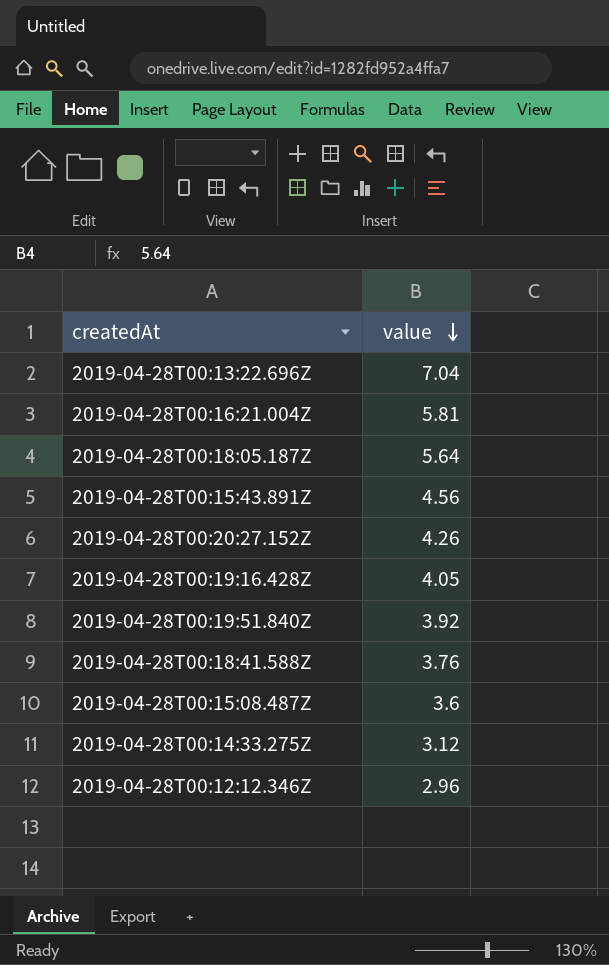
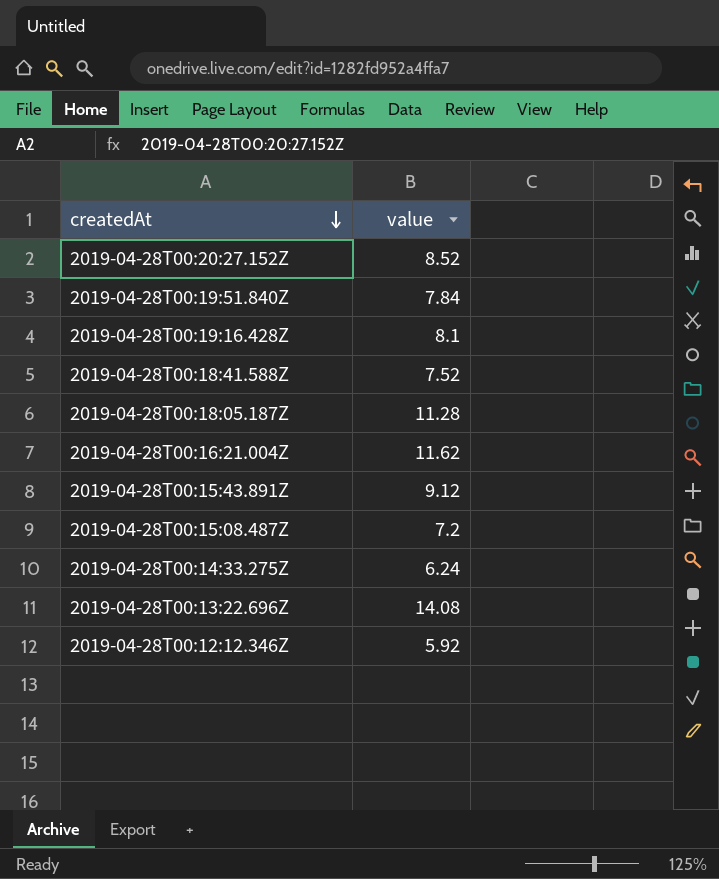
row order: value descending -> createdAt descending
2019-04-28T00:20:27.152Z | value: 4.26 -> 8.52
2019-04-28T00:19:51.840Z | value: 3.92 -> 7.84
2019-04-28T00:19:16.428Z | value: 4.05 -> 8.1
2019-04-28T00:18:41.588Z | value: 3.76 -> 7.52
2019-04-28T00:18:05.187Z | value: 5.64 -> 11.28
2019-04-28T00:16:21.004Z | value: 5.81 -> 11.62
2019-04-28T00:15:43.891Z | value: 4.56 -> 9.12
2019-04-28T00:15:08.487Z | value: 3.6 -> 7.2
2019-04-28T00:14:33.275Z | value: 3.12 -> 6.24
2019-04-28T00:13:22.696Z | value: 7.04 -> 14.08
2019-04-28T00:12:12.346Z | value: 2.96 -> 5.92

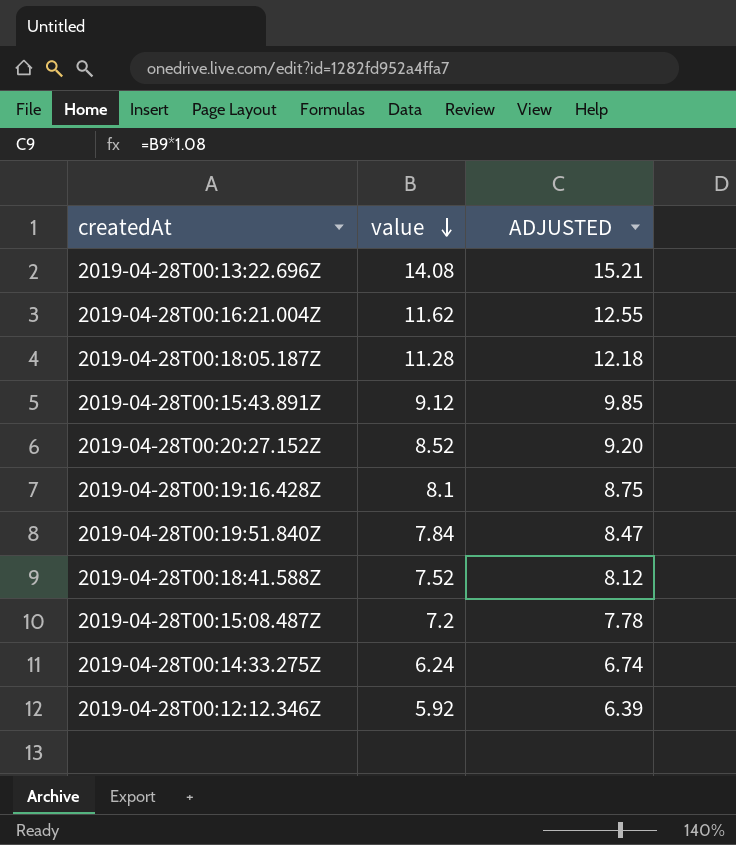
row order: createdAt descending -> value descending
column ADJUSTED | formula: none -> [value] * 1.08

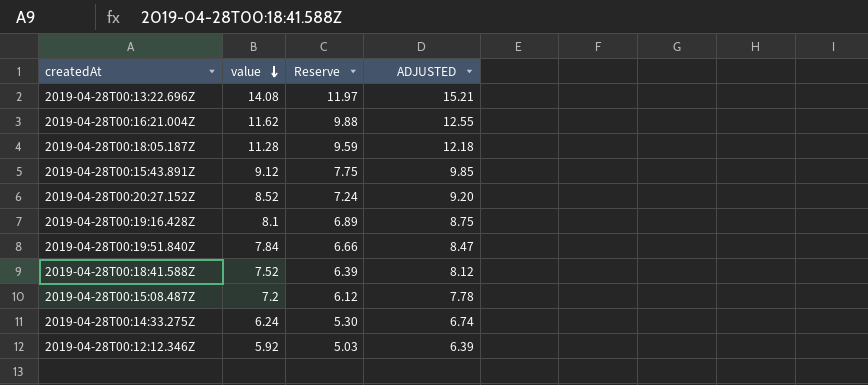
column Reserve | formula: none -> [value] * 0.85

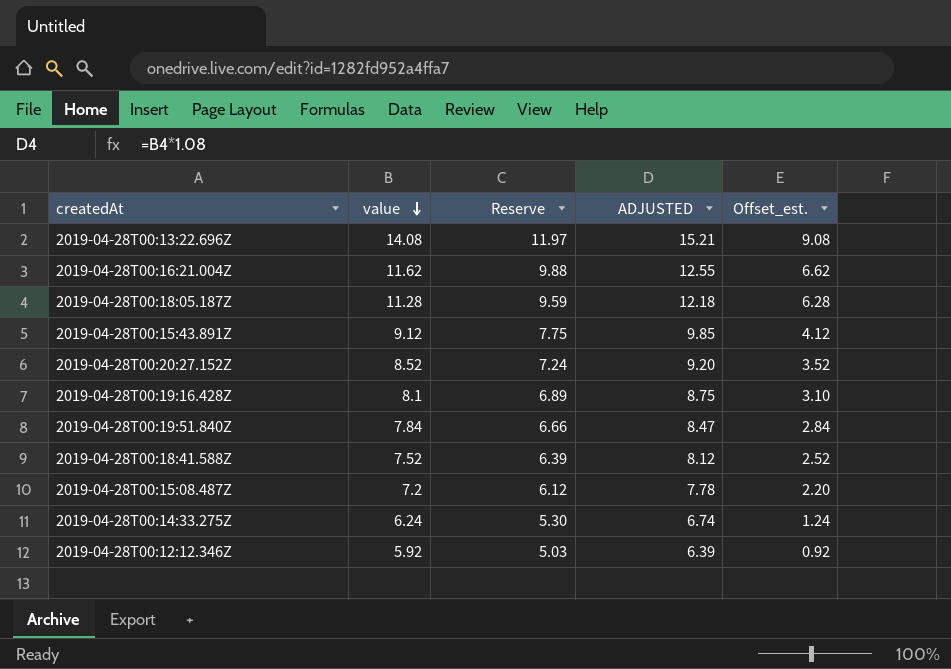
column Offset_est. | formula: none -> [value] - 5

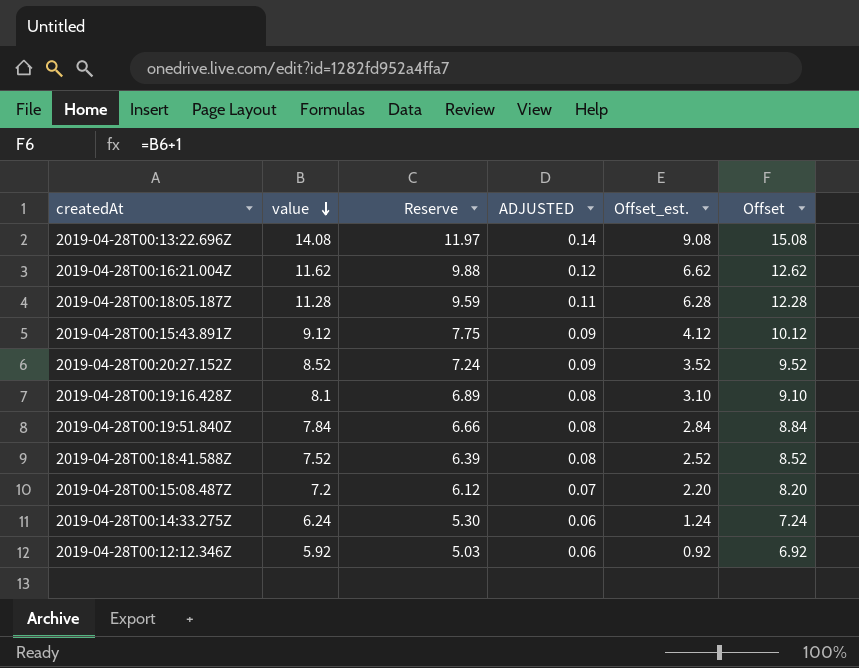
column ADJUSTED | formula: [value] * 1.08 -> [value] * 0.01
column Offset | formula: none -> [value] + 1

